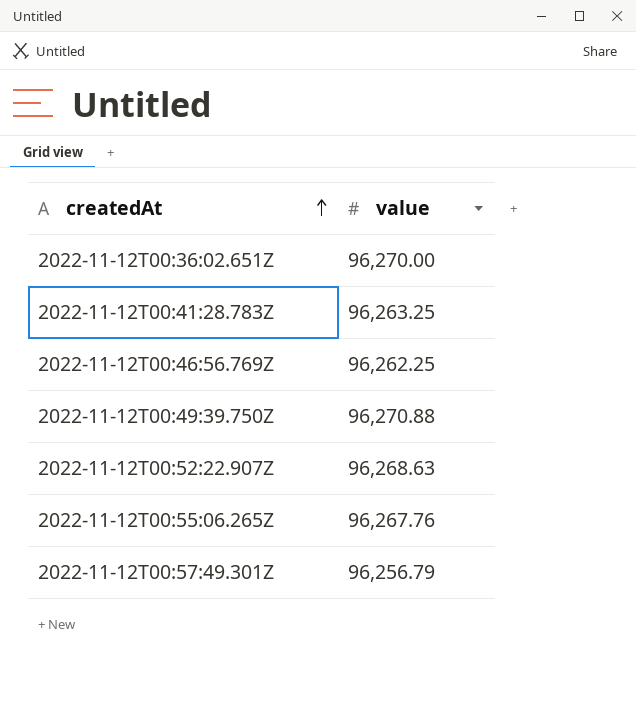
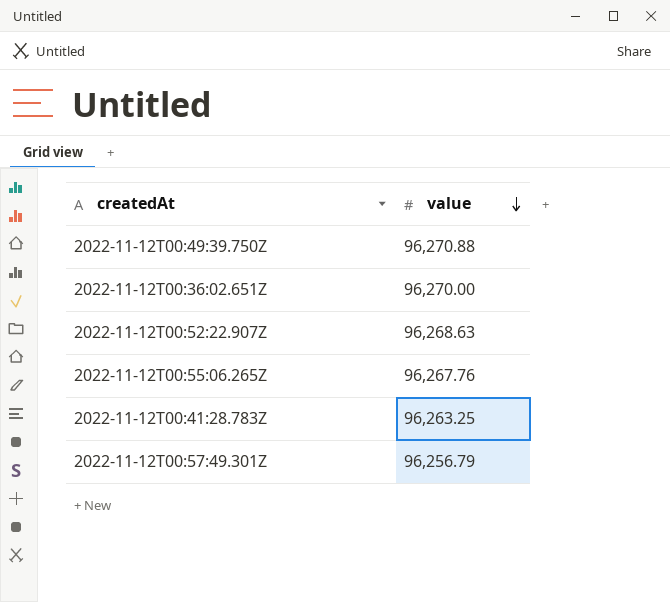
row order: createdAt ascending -> value descending
row 2022-11-12T00:46:56.769Z: 96,262.25 -> none

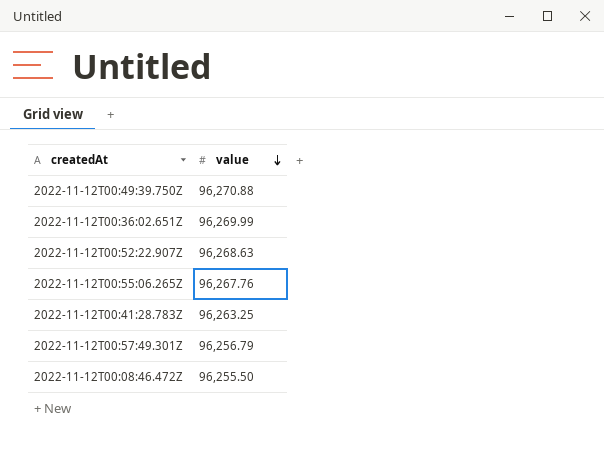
2022-11-12T00:36:02.651Z | value: 96,270.00 -> 96,269.99
row 2022-11-12T00:08:46.472Z: none -> 96,255.50

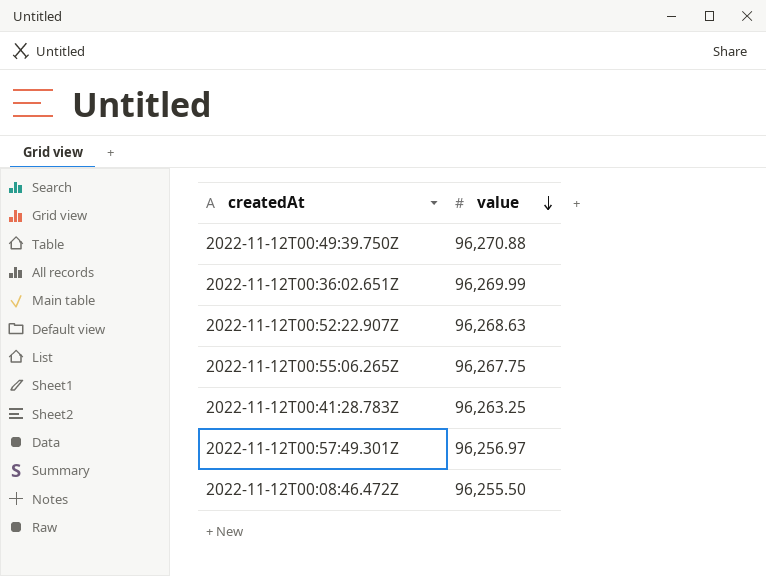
2022-11-12T00:55:06.265Z | value: 96,267.76 -> 96,267.75
2022-11-12T00:57:49.301Z | value: 96,256.79 -> 96,256.97

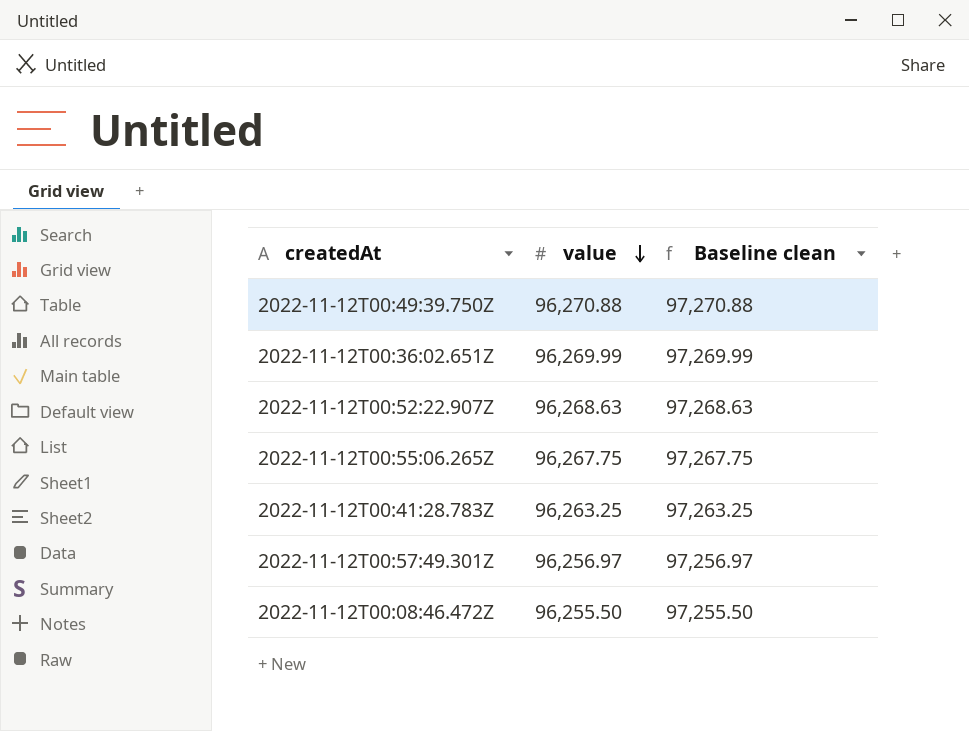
column Baseline clean | formula: none -> [value] + 1000

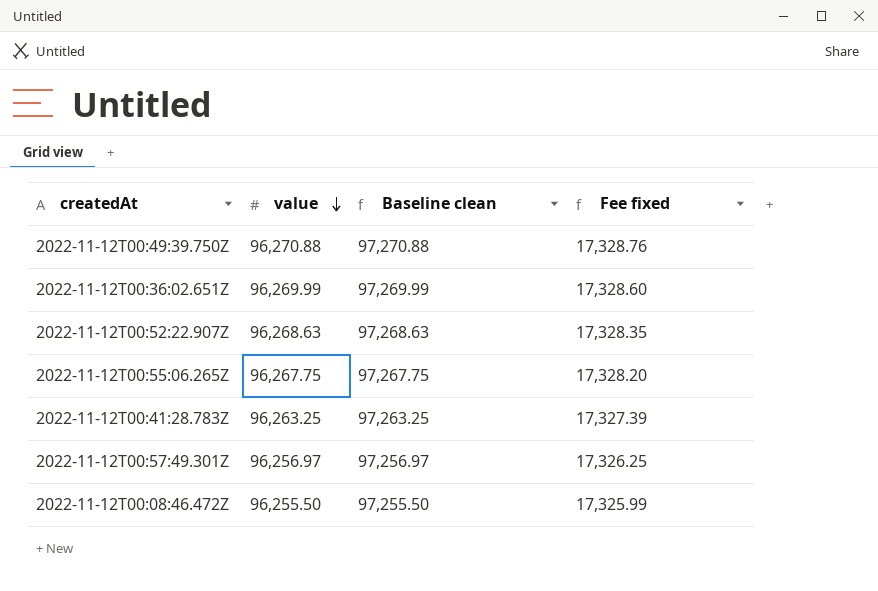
column Fee fixed | formula: none -> [value] * 0.18

